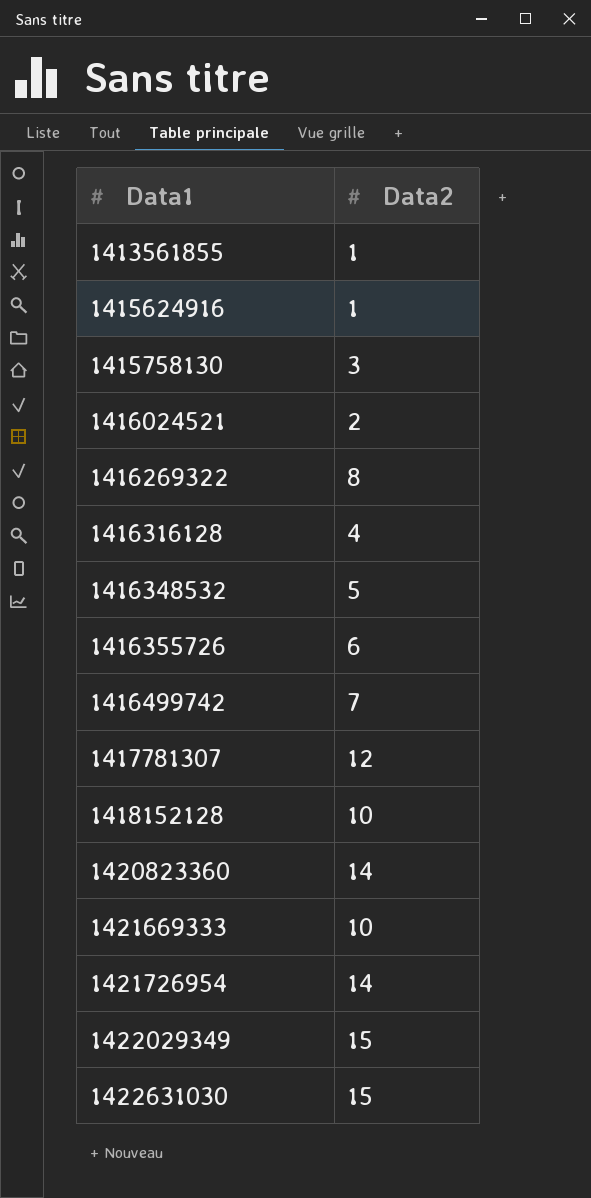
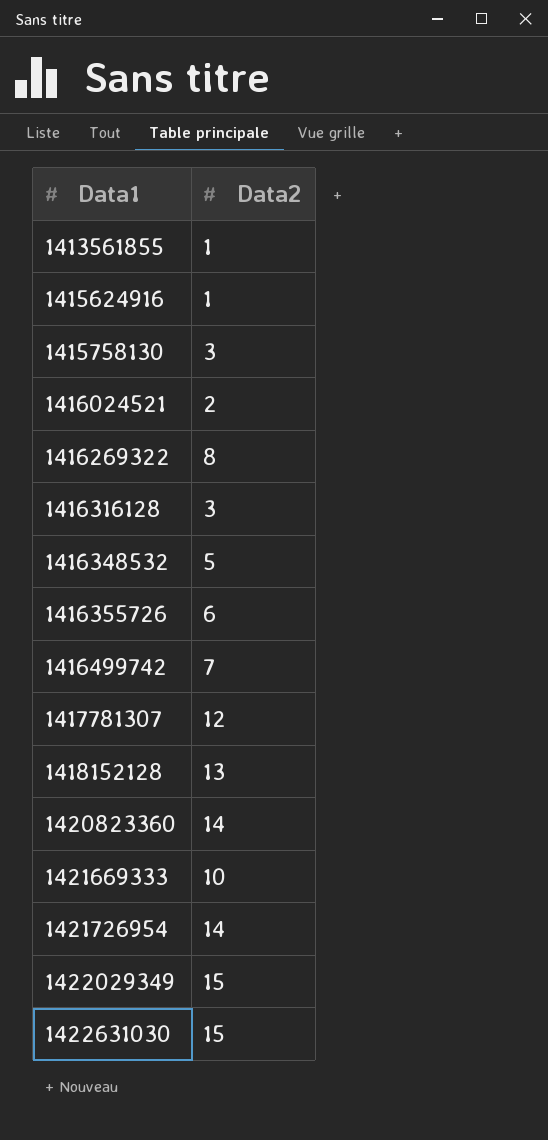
1416316128 | Data2: 4 -> 3
1418152128 | Data2: 10 -> 13

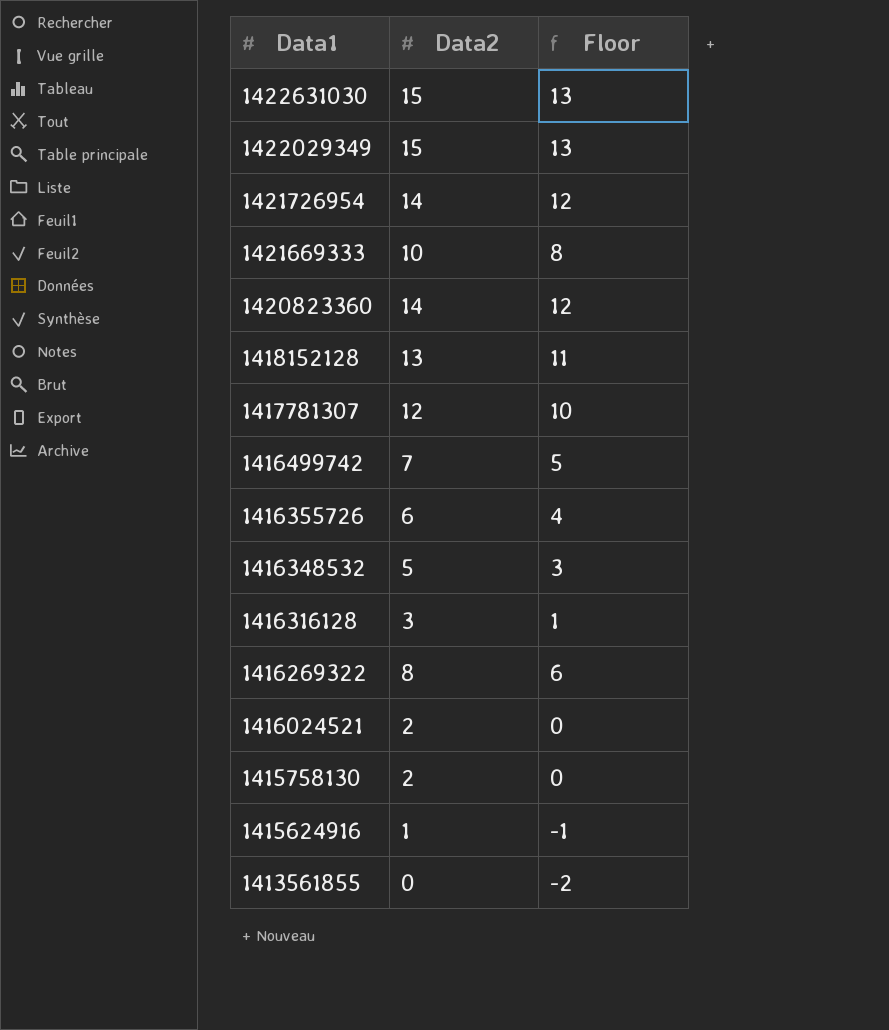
row order: Data1 ascending -> Data1 descending
column Floor | formula: none -> [Data2] - 2
1415758130 | Data2: 3 -> 2
1413561855 | Data2: 1 -> 0

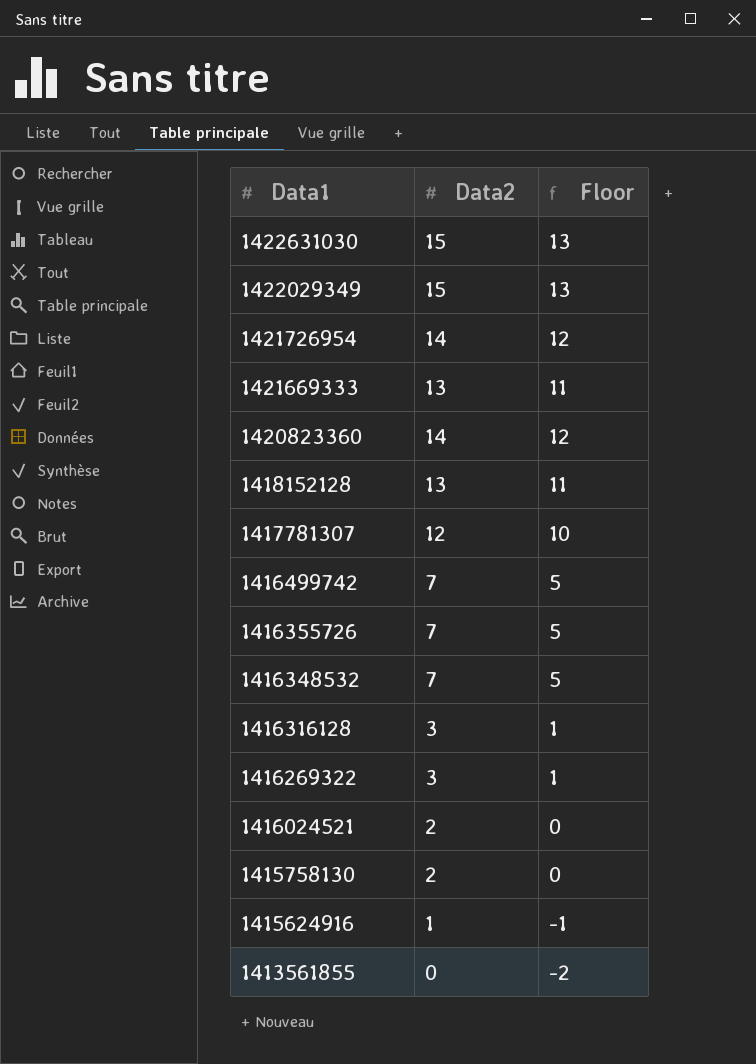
1421669333 | Data2: 10 -> 13
1421669333 | Floor: 8 -> 11
1416355726 | Data2: 6 -> 7
1416355726 | Floor: 4 -> 5
1416348532 | Data2: 5 -> 7
1416348532 | Floor: 3 -> 5
1416269322 | Data2: 8 -> 3
1416269322 | Floor: 6 -> 1

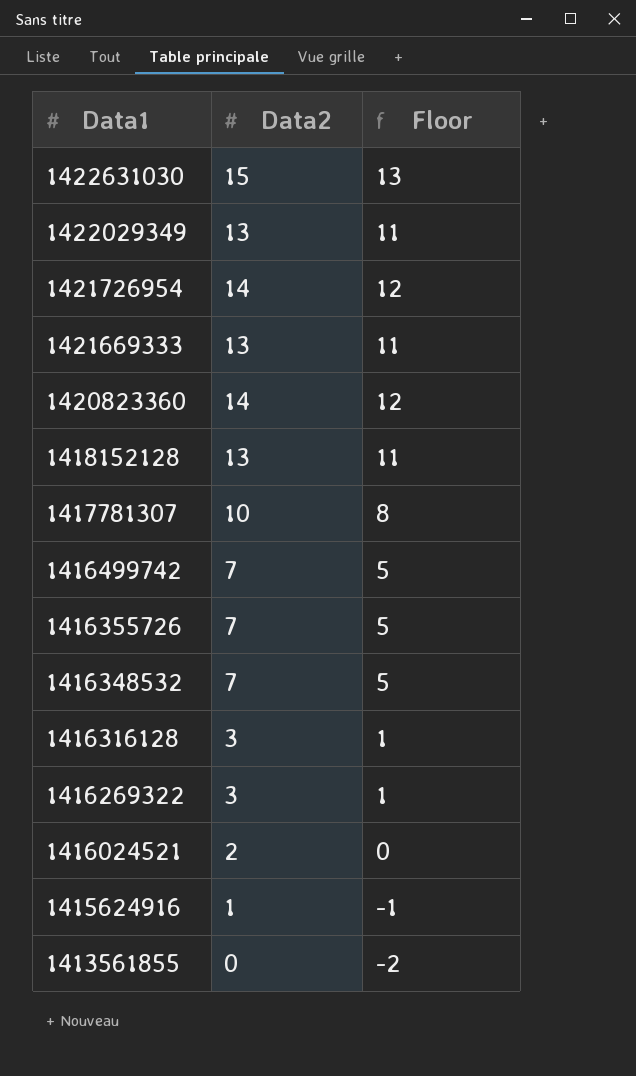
row 1415758130: 2 | 0 -> none
1422029349 | Data2: 15 -> 13
1422029349 | Floor: 13 -> 11
1417781307 | Data2: 12 -> 10
1417781307 | Floor: 10 -> 8

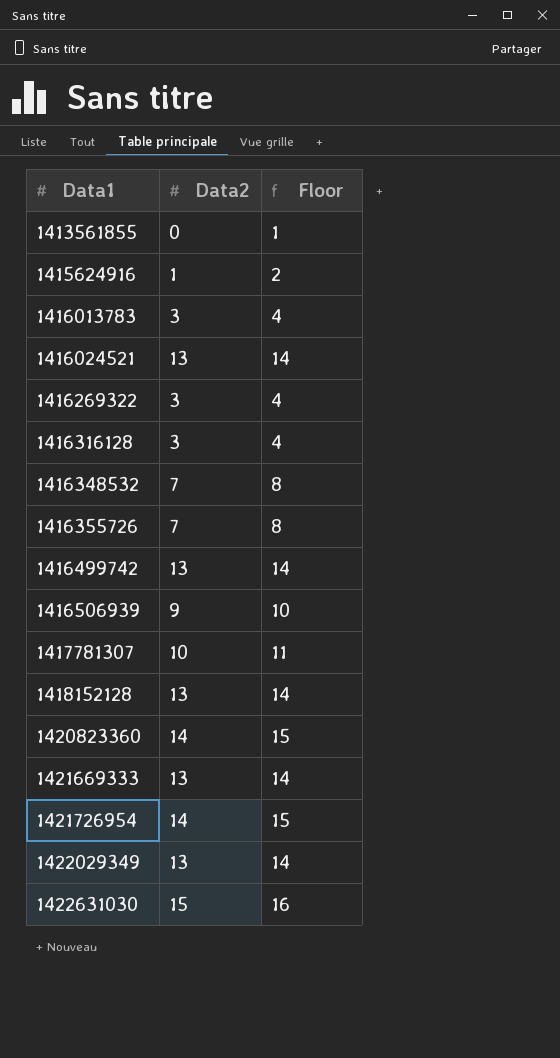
row order: Data1 descending -> Data1 ascending
column Floor | formula: [Data2] - 2 -> [Data2] + 1
row 1416013783: none -> 3 | 4
1416024521 | Data2: 2 -> 13
1416499742 | Data2: 7 -> 13
row 1416506939: none -> 9 | 10

